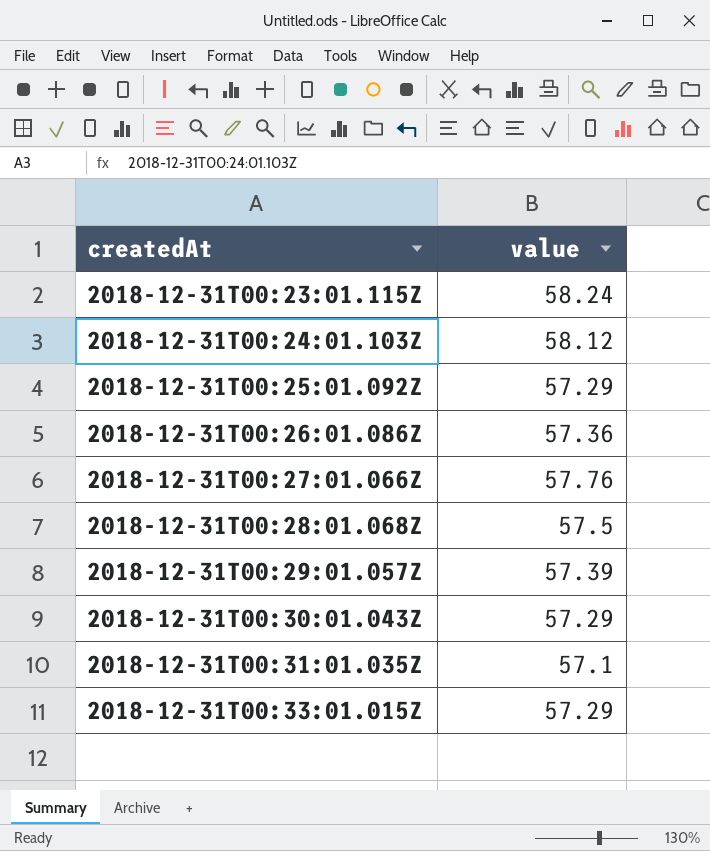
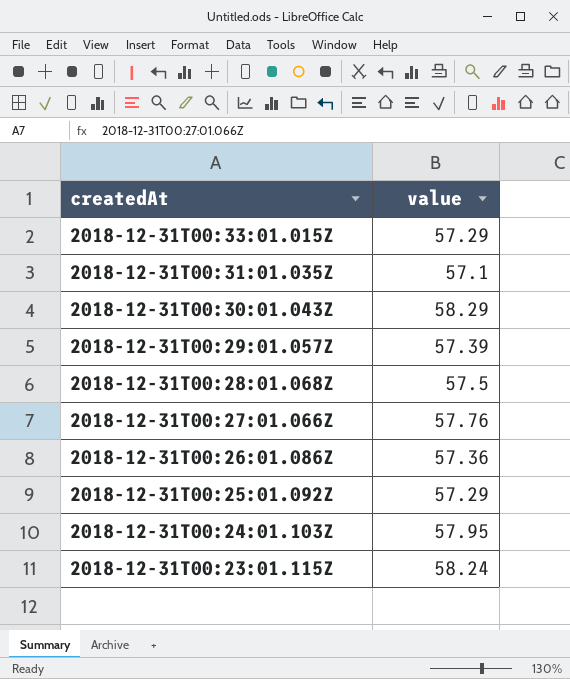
row order: createdAt ascending -> createdAt descending
2018-12-31T00:30:01.043Z | value: 57.29 -> 58.29
2018-12-31T00:24:01.103Z | value: 58.12 -> 57.95

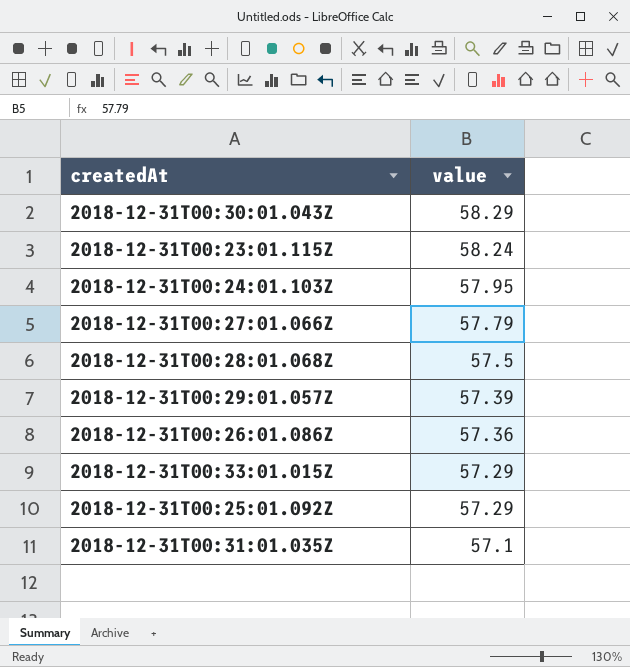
row order: createdAt descending -> value descending
2018-12-31T00:27:01.066Z | value: 57.76 -> 57.79

